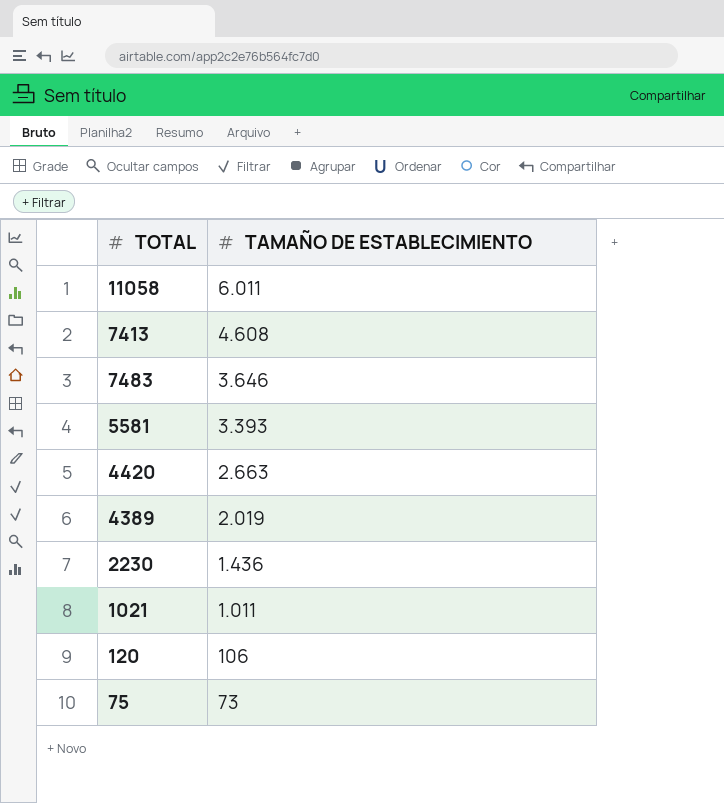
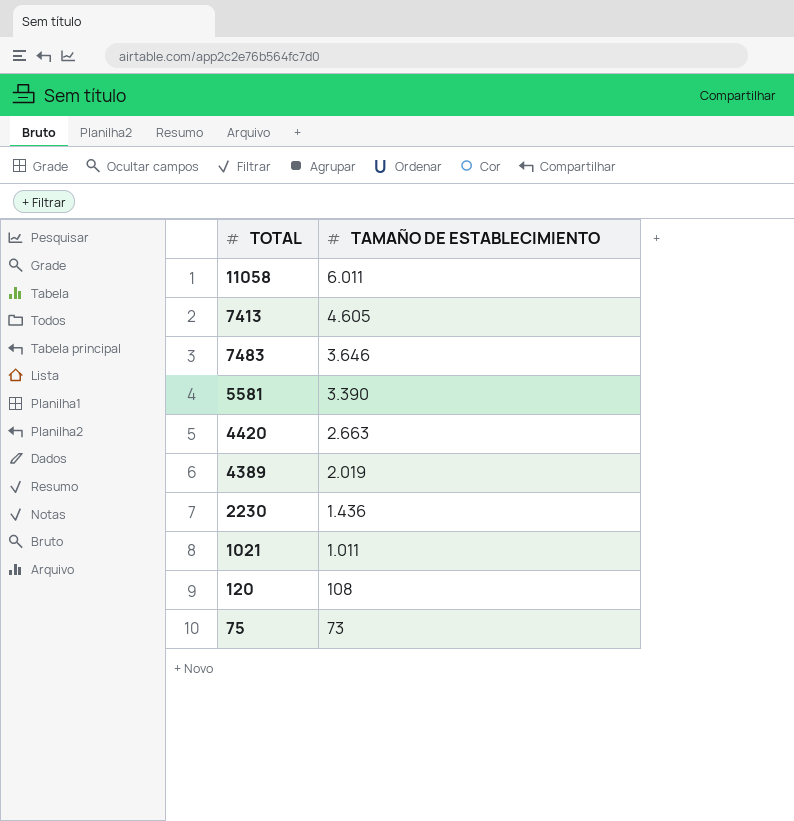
7413 | TAMAÑO DE ESTABLECIMIENTO: 4.608 -> 4.605
5581 | TAMAÑO DE ESTABLECIMIENTO: 3.393 -> 3.390
120 | TAMAÑO DE ESTABLECIMIENTO: 106 -> 108

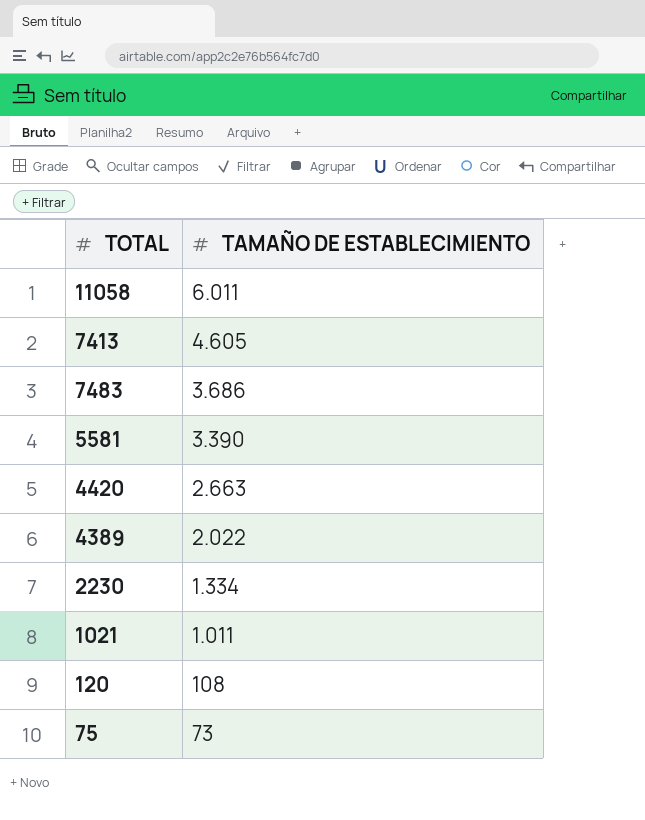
7483 | TAMAÑO DE ESTABLECIMIENTO: 3.646 -> 3.686
4389 | TAMAÑO DE ESTABLECIMIENTO: 2.019 -> 2.022
2230 | TAMAÑO DE ESTABLECIMIENTO: 1.436 -> 1.334

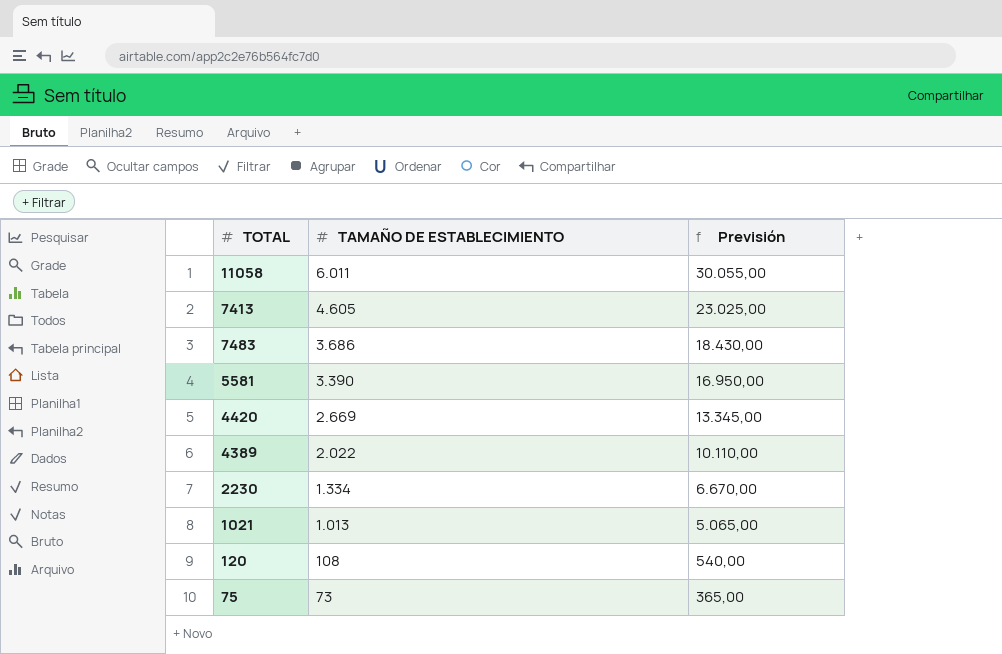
column Previsión | formula: none -> [TAMAÑO DE ESTABLECIMIENTO] * 5
4420 | TAMAÑO DE ESTABLECIMIENTO: 2.663 -> 2.669
1021 | TAMAÑO DE ESTABLECIMIENTO: 1.011 -> 1.013

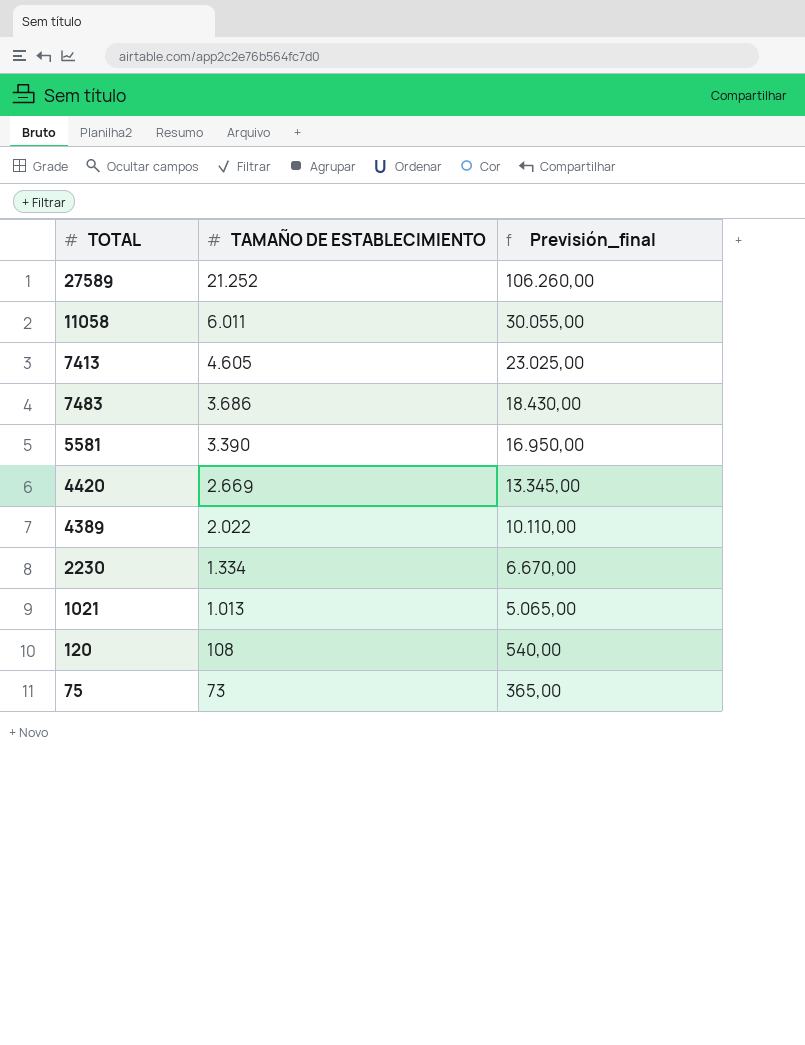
column name: Previsión -> Previsión_final
row 27589: none -> 21.252 | 106.260,00

